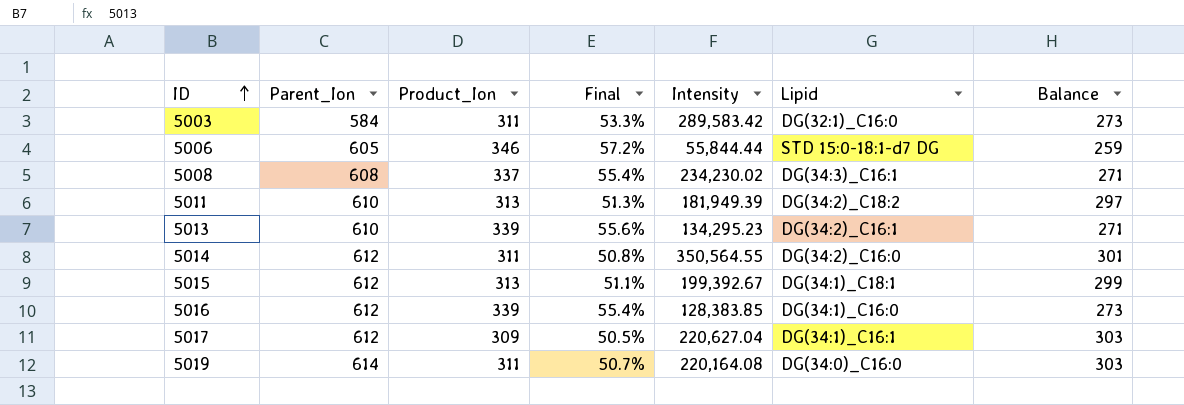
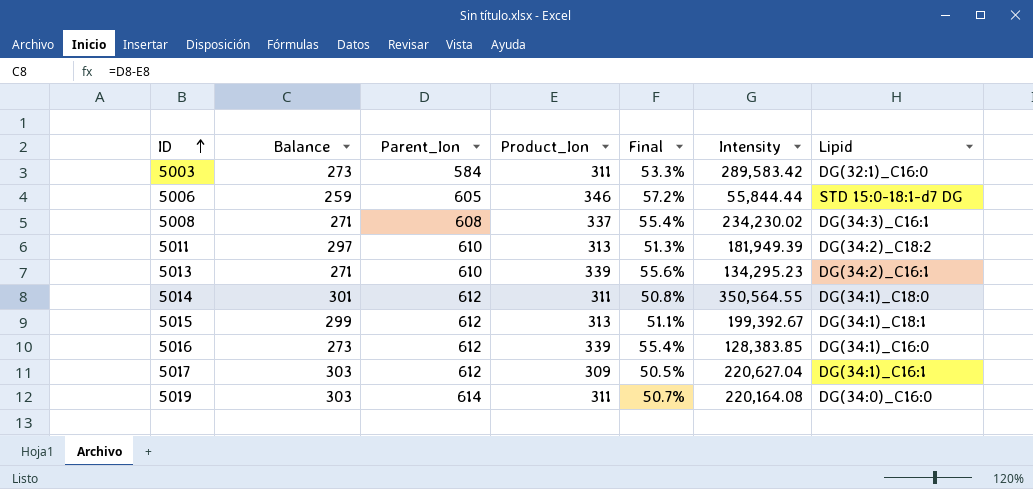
column Balance | position: 7 -> 2
5014 | Lipid: DG(34:2)_C16:0 -> DG(34:1)_C18:0

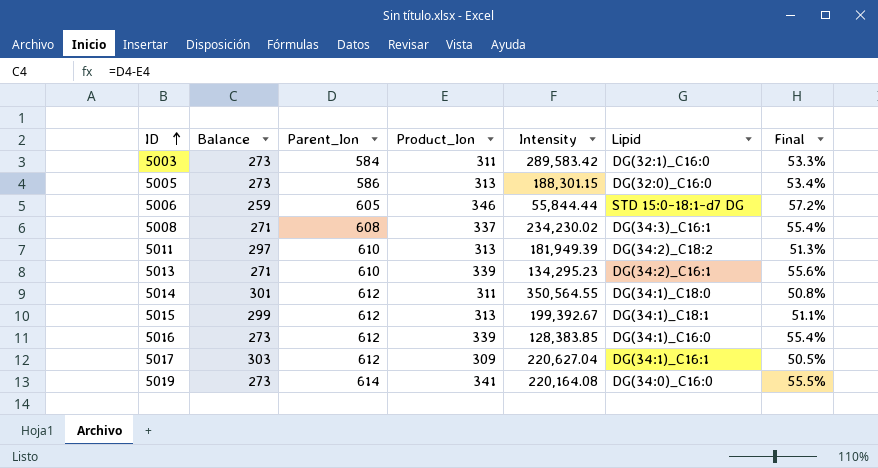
column Final | position: 5 -> 7
row 5005: none -> 273 | 586 | 313 | 188,301.15 | DG(32:0)_C16:0 | 53.4%
5019 | Balance: 303 -> 273
5019 | Product_Ion: 311 -> 341
5019 | Final: 50.7% -> 55.5%

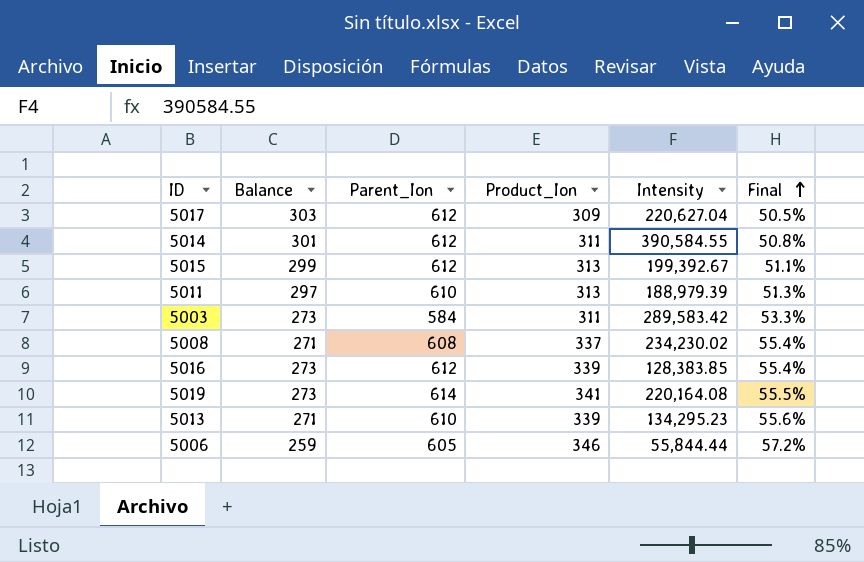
row order: ID ascending -> Final ascending
column Lipid | position: 6 -> none
row 5005: 273 | 586 | 313 | 188,301.15 | DG(32:0)_C16:0 | 53.4% -> none
5014 | Intensity: 350,564.55 -> 390,584.55
5011 | Intensity: 181,949.39 -> 188,979.39

